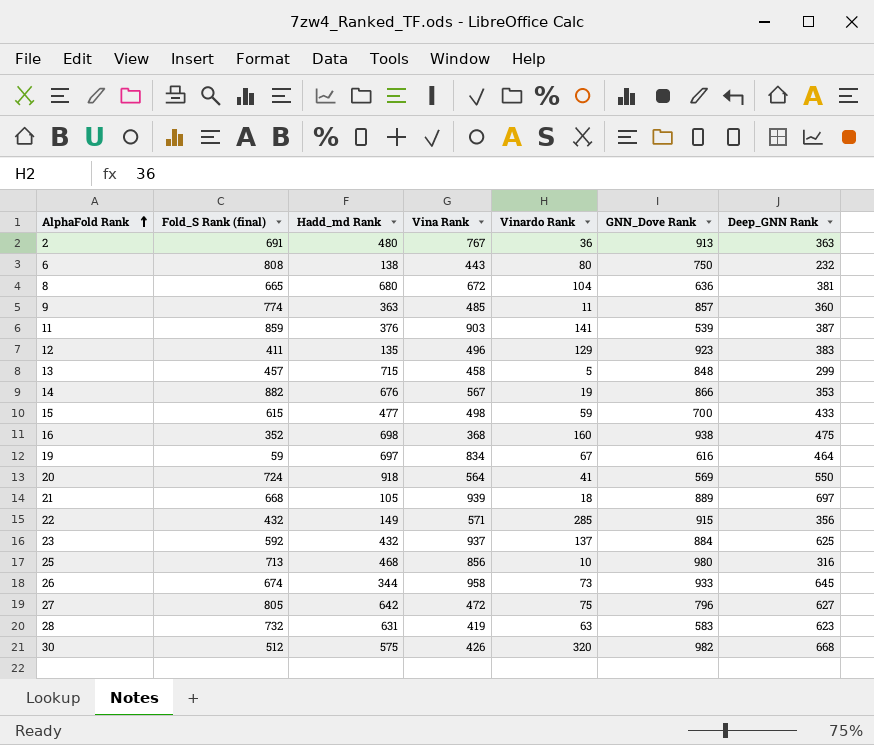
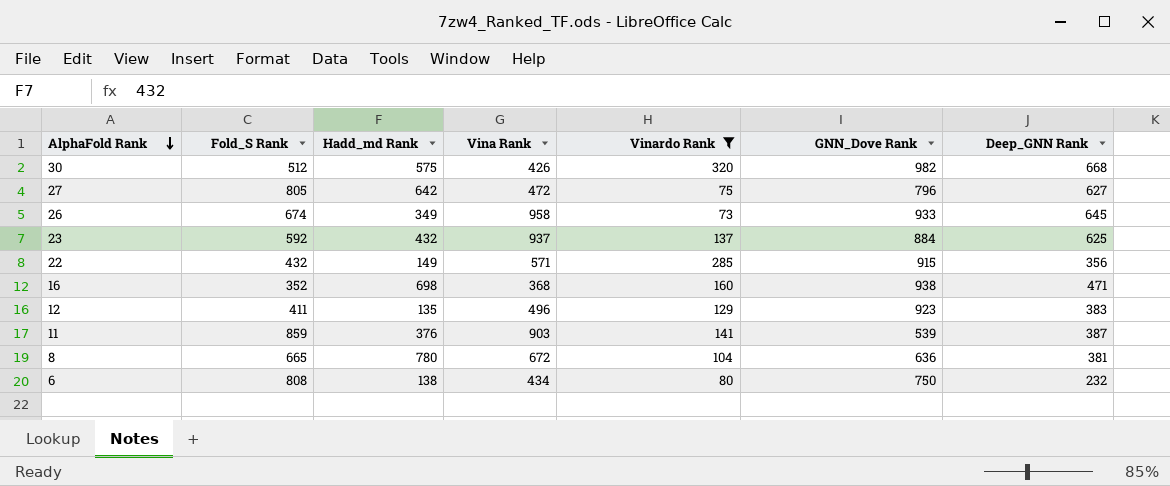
filter: none -> Vinardo Rank >= 73
row order: AlphaFold Rank ascending -> AlphaFold Rank descending
column name: Fold_S Rank (final) -> Fold_S Rank
26 | Hadd_md Rank: 344 -> 349
16 | Deep_GNN Rank: 475 -> 471
8 | Hadd_md Rank: 680 -> 780
6 | Vina Rank: 443 -> 434

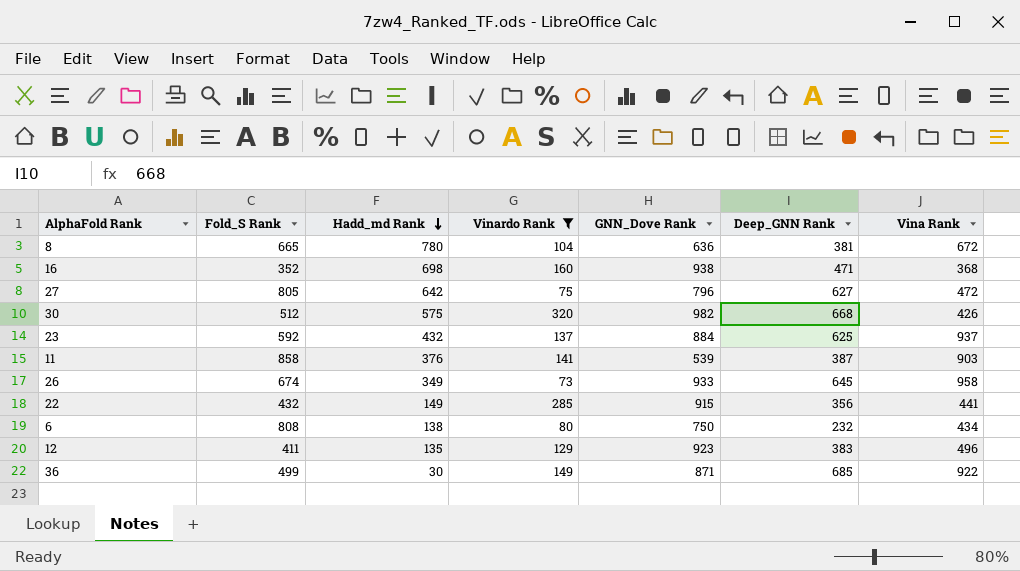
row order: AlphaFold Rank descending -> Hadd_md Rank descending
column Vina Rank | position: 4 -> 7
11 | Fold_S Rank: 859 -> 858
22 | Vina Rank: 571 -> 441
row 36: none -> 499 | 30 | 149 | 871 | 685 | 922

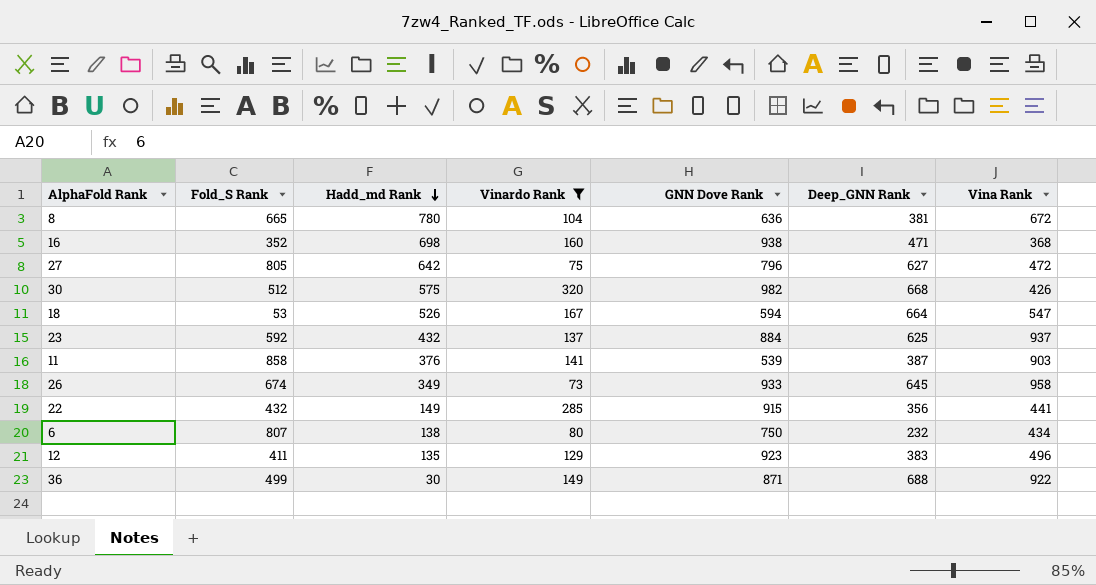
column name: GNN_Dove Rank -> GNN Dove Rank
row 18: none -> 53 | 526 | 167 | 594 | 664 | 547
6 | Fold_S Rank: 808 -> 807
36 | Deep_GNN Rank: 685 -> 688

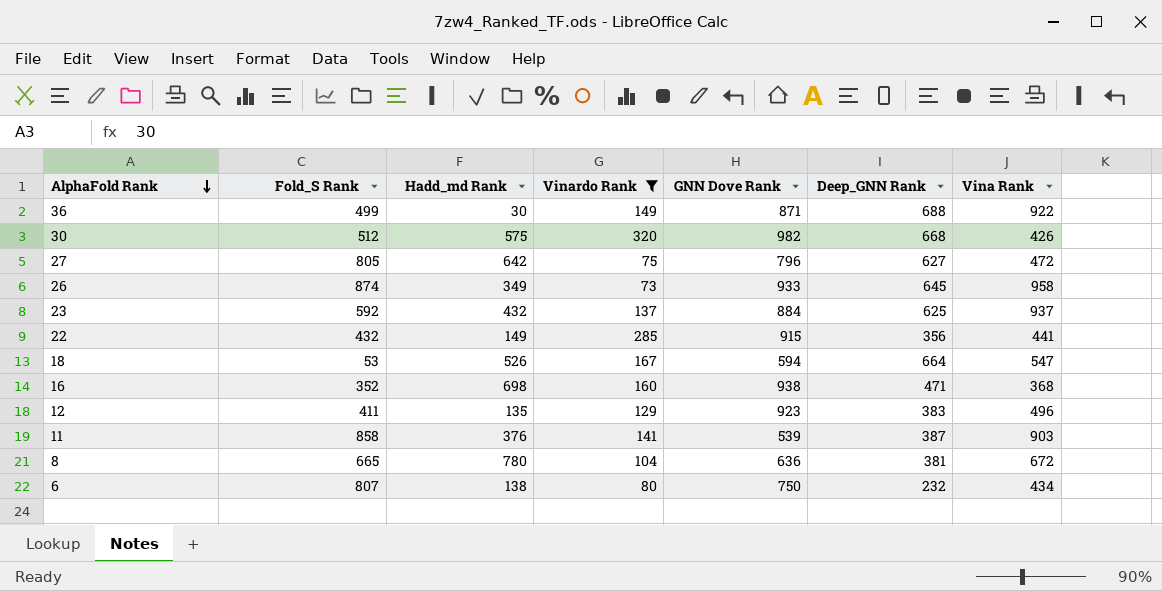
row order: Hadd_md Rank descending -> AlphaFold Rank descending
26 | Fold_S Rank: 674 -> 874

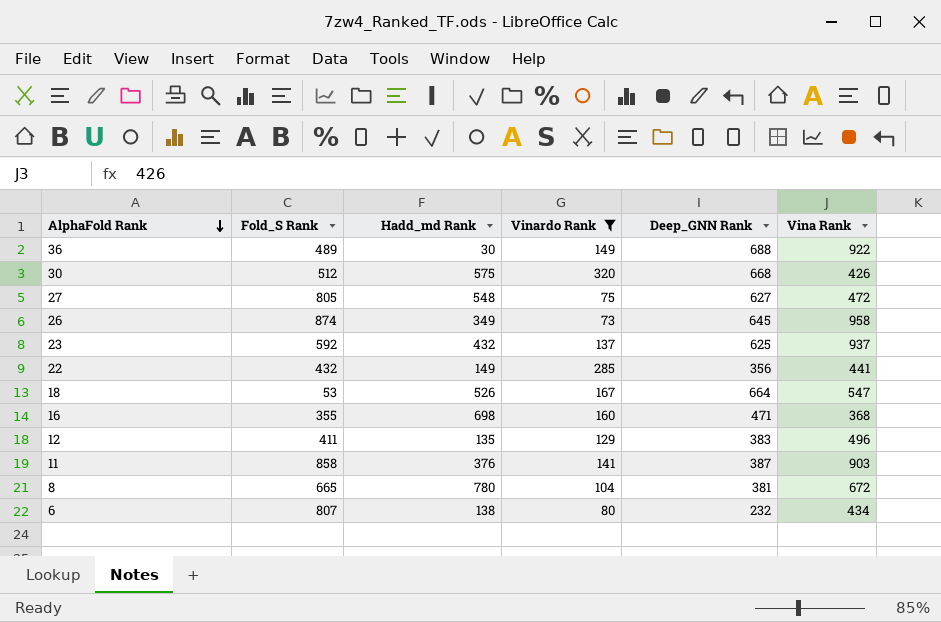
column GNN Dove Rank | position: 5 -> none
36 | Fold_S Rank: 499 -> 489
27 | Hadd_md Rank: 642 -> 548
16 | Fold_S Rank: 352 -> 355

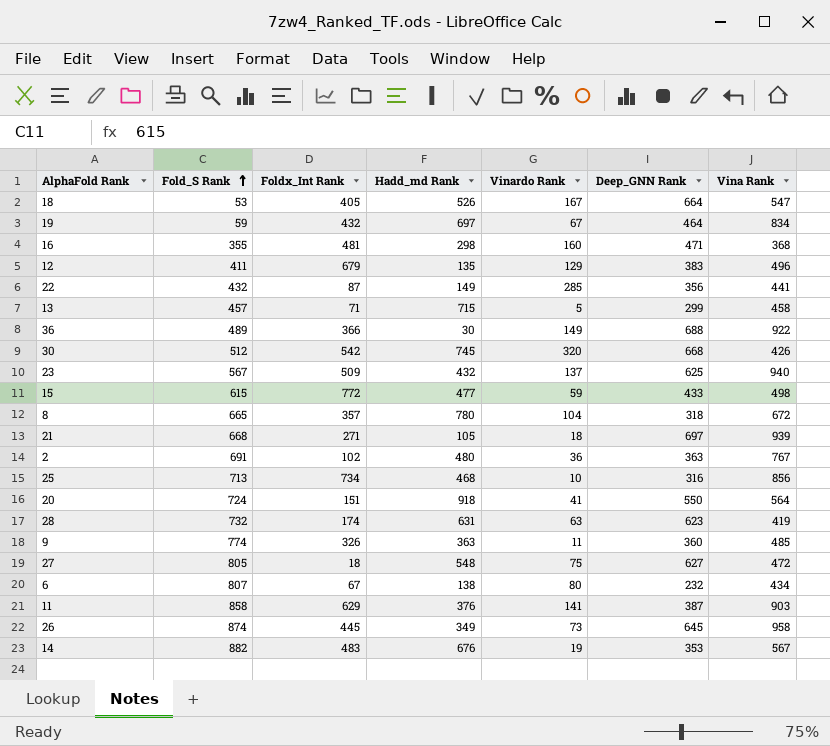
filter: Vinardo Rank >= 73 -> none
row order: AlphaFold Rank descending -> Fold_S Rank ascending
column Foldx_Int Rank | position: none -> 3
16 | Hadd_md Rank: 698 -> 298
30 | Hadd_md Rank: 575 -> 745
23 | Fold_S Rank: 592 -> 567
23 | Vina Rank: 937 -> 940
8 | Deep_GNN Rank: 381 -> 318

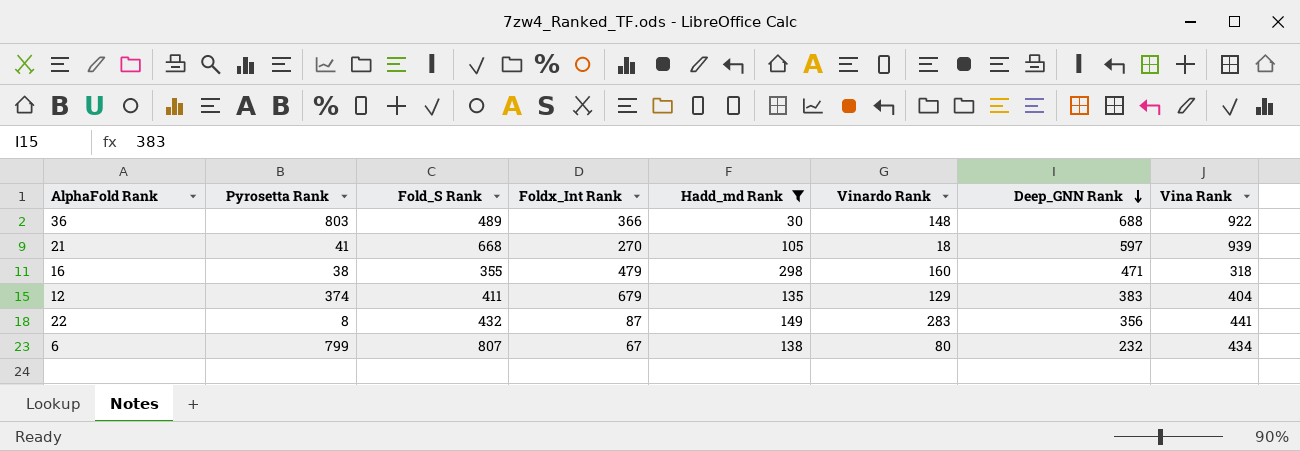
filter: none -> Hadd_md Rank <= 298
row order: Fold_S Rank ascending -> Deep_GNN Rank descending
column Pyrosetta Rank | position: none -> 2
36 | Vinardo Rank: 149 -> 148
21 | Foldx_Int Rank: 271 -> 270
21 | Deep_GNN Rank: 697 -> 597
16 | Foldx_Int Rank: 481 -> 479
16 | Vina Rank: 368 -> 318
12 | Vina Rank: 496 -> 404
22 | Vinardo Rank: 285 -> 283

